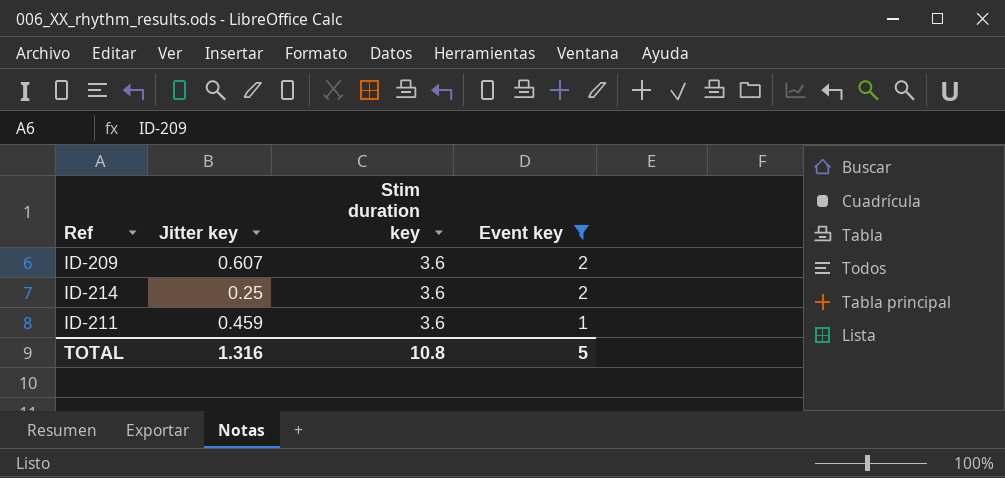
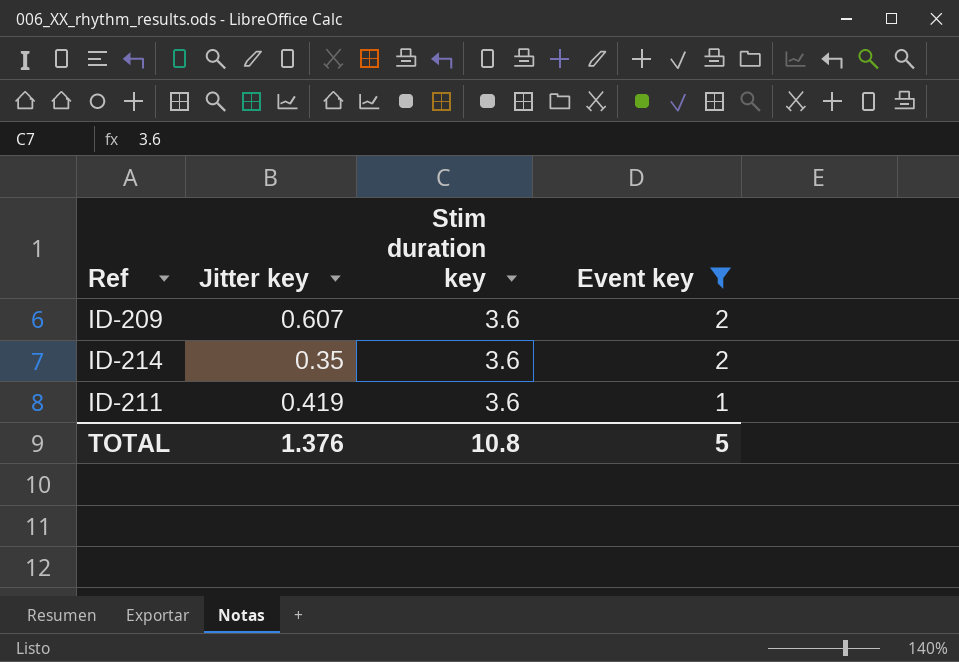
ID-214 | Jitter key: 0.25 -> 0.35
ID-211 | Jitter key: 0.459 -> 0.419
TOTAL | Jitter key: 1.316 -> 1.376

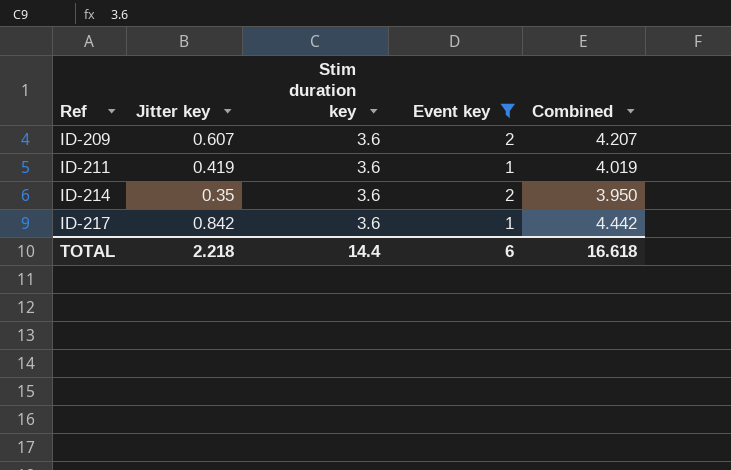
row order: Event key descending -> Ref ascending
column Combined | formula: none -> [Jitter key] + [Stim duration key]
row ID-217: none -> 0.842 | 3.6 | 1 | 4.442
TOTAL | Jitter key: 1.376 -> 2.218
TOTAL | Stim duration key: 10.8 -> 14.4
TOTAL | Event key: 5 -> 6

